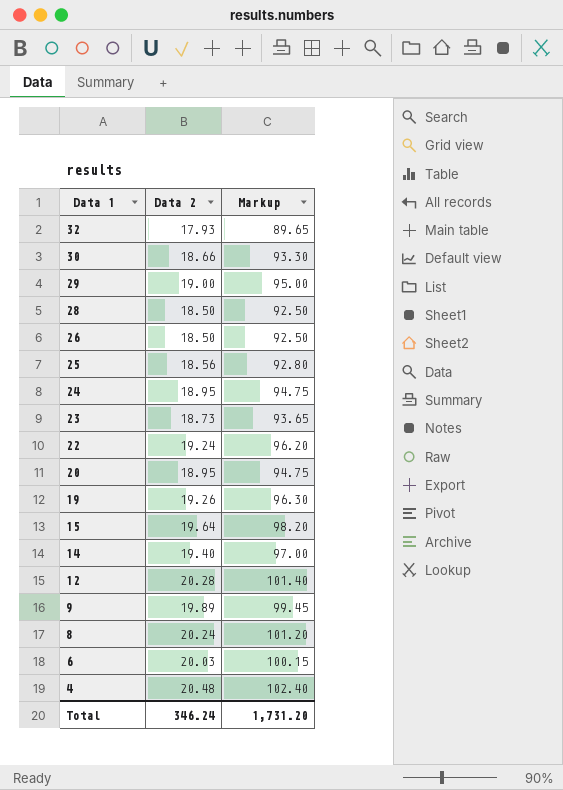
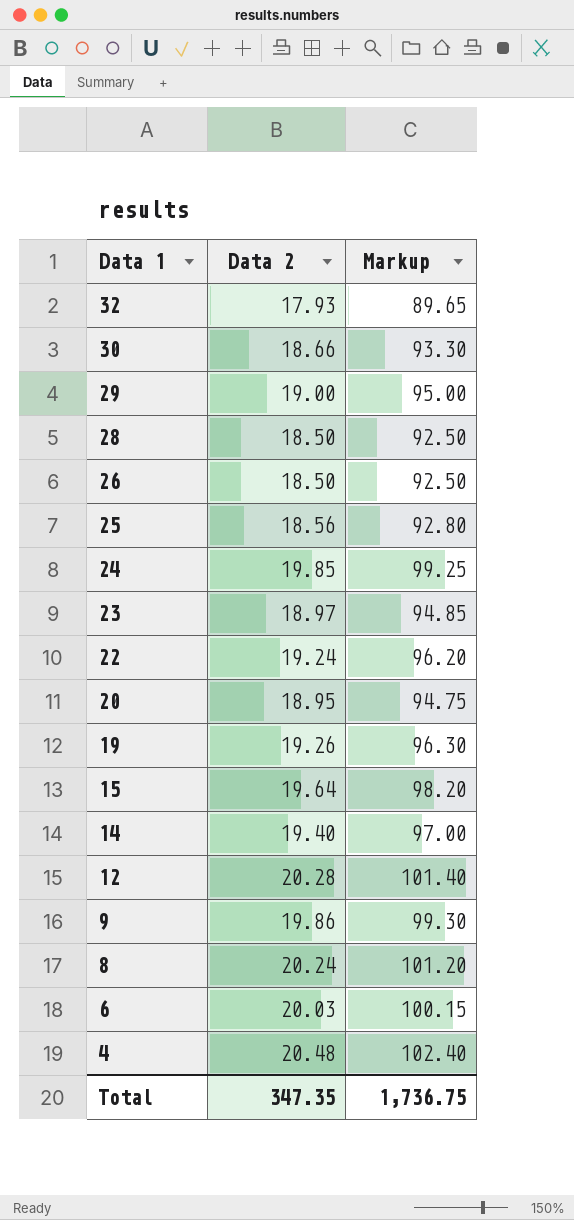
24 | Data 2: 18.95 -> 19.85
24 | Markup: 94.75 -> 99.25
23 | Data 2: 18.73 -> 18.97
23 | Markup: 93.65 -> 94.85
9 | Data 2: 19.89 -> 19.86
9 | Markup: 99.45 -> 99.30
Total | Data 2: 346.24 -> 347.35
Total | Markup: 1,731.20 -> 1,736.75

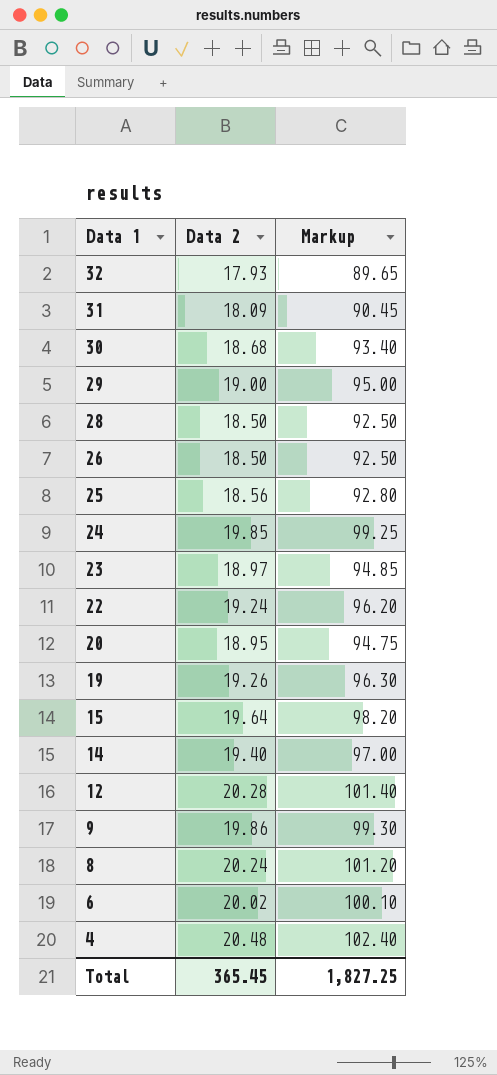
row 31: none -> 18.09 | 90.45
30 | Data 2: 18.66 -> 18.68
30 | Markup: 93.30 -> 93.40
6 | Data 2: 20.03 -> 20.02
6 | Markup: 100.15 -> 100.10
Total | Data 2: 347.35 -> 365.45
Total | Markup: 1,736.75 -> 1,827.25

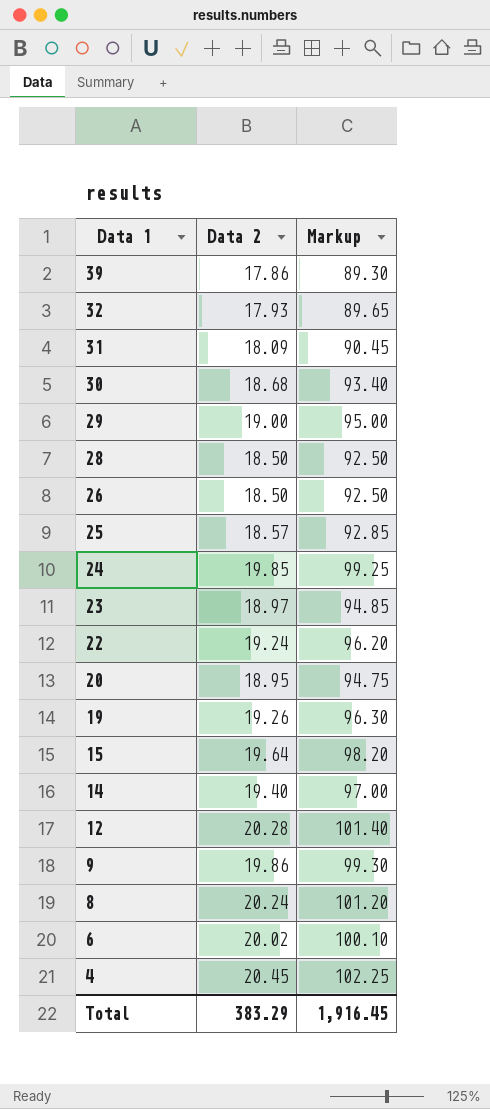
row 39: none -> 17.86 | 89.30
25 | Data 2: 18.56 -> 18.57
25 | Markup: 92.80 -> 92.85
4 | Data 2: 20.48 -> 20.45
4 | Markup: 102.40 -> 102.25
Total | Data 2: 365.45 -> 383.29
Total | Markup: 1,827.25 -> 1,916.45

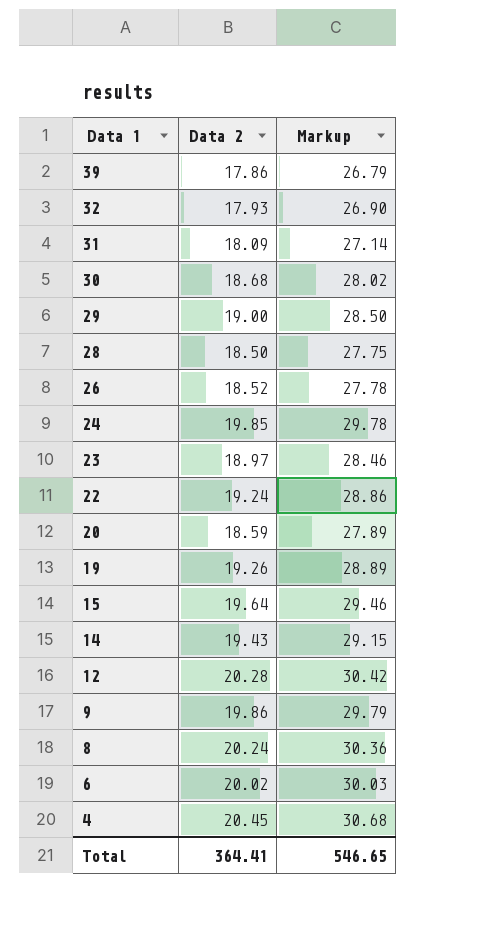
column Markup | formula: [Data 2] * 5 -> [Data 2] * 1.5
row 25: 18.57 | 92.85 -> none
26 | Data 2: 18.50 -> 18.52
20 | Data 2: 18.95 -> 18.59
14 | Data 2: 19.40 -> 19.43
Total | Data 2: 383.29 -> 364.41
Total | Markup: 1,916.45 -> 546.65

